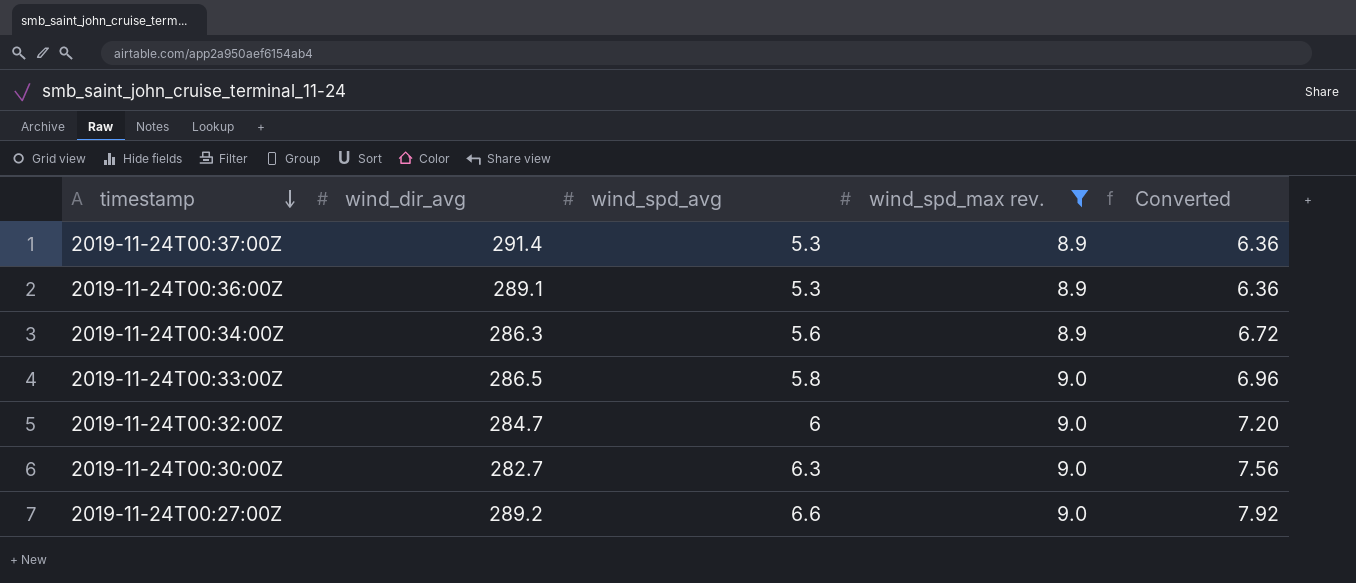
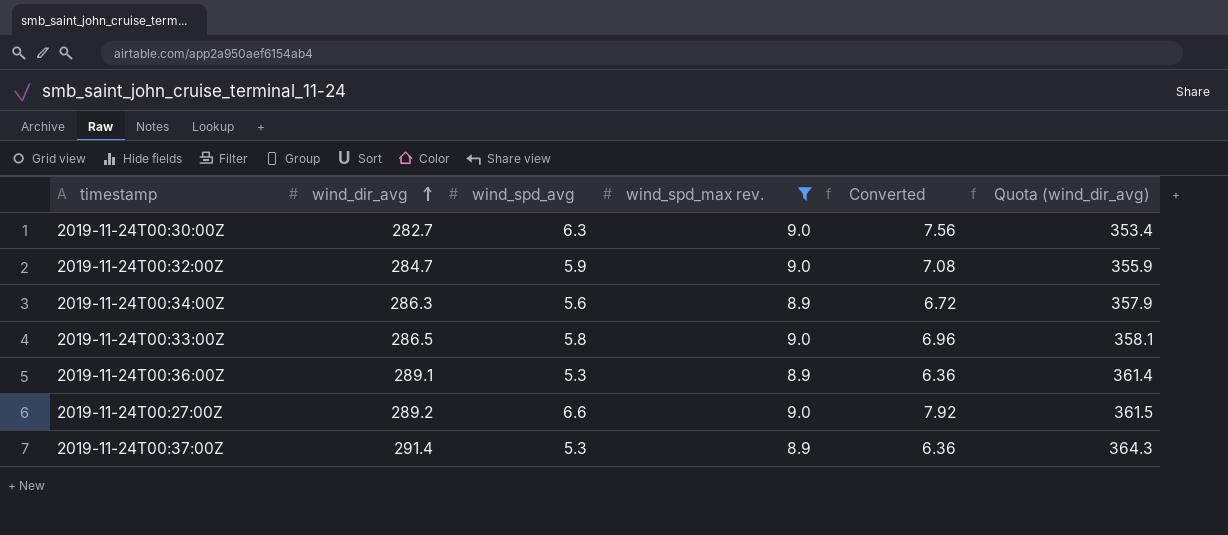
row order: timestamp descending -> wind_dir_avg ascending
column Quota (wind_dir_avg) | formula: none -> [wind_dir_avg] * 1.25
2019-11-24T00:32:00Z | wind_spd_avg: 6 -> 5.9
2019-11-24T00:32:00Z | Converted: 7.20 -> 7.08

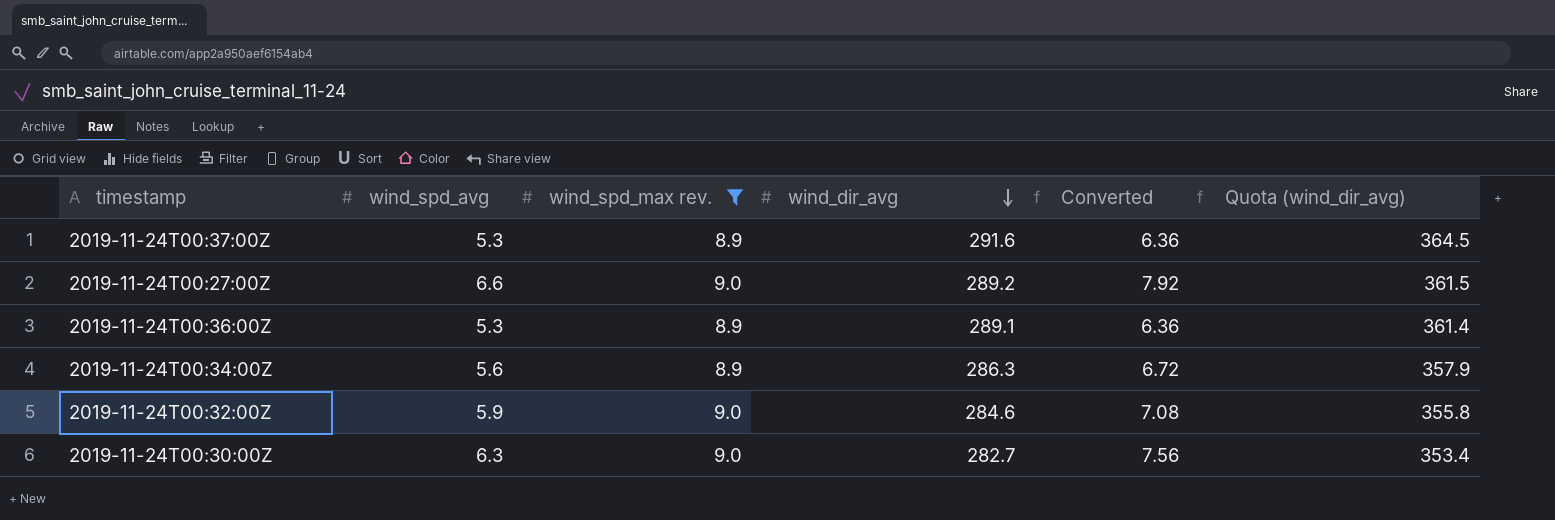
row order: wind_dir_avg ascending -> wind_dir_avg descending
column wind_dir_avg | position: 2 -> 4
row 2019-11-24T00:33:00Z: 286.5 | 5.8 | 9.0 | 6.96 | 358.1 -> none
2019-11-24T00:37:00Z | wind_dir_avg: 291.4 -> 291.6
2019-11-24T00:37:00Z | Quota (wind_dir_avg): 364.3 -> 364.5
2019-11-24T00:32:00Z | wind_dir_avg: 284.7 -> 284.6
2019-11-24T00:32:00Z | Quota (wind_dir_avg): 355.9 -> 355.8

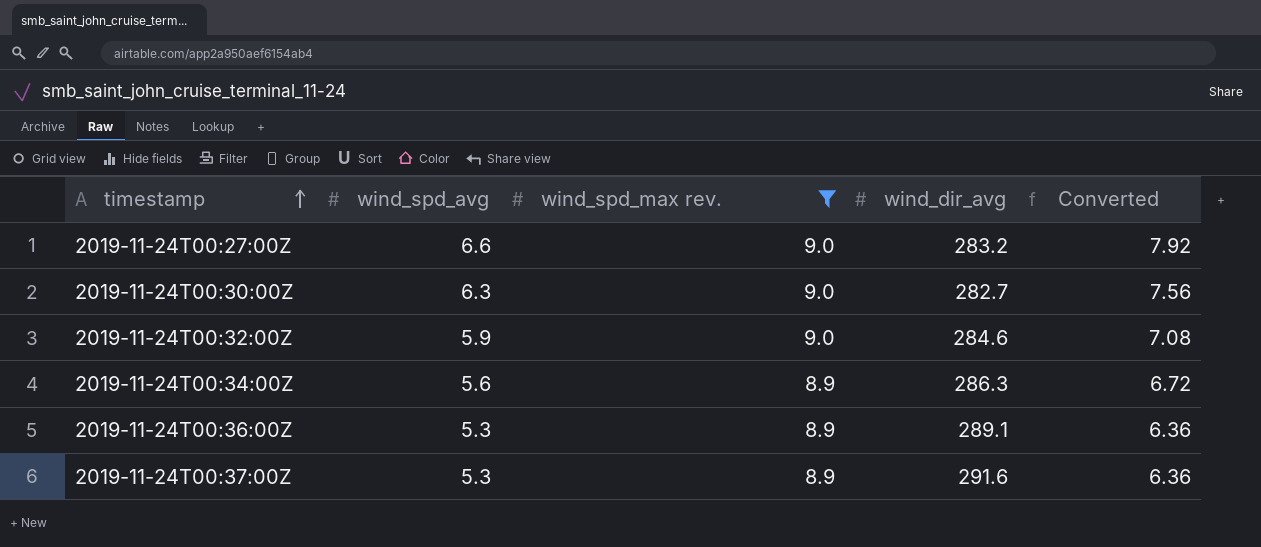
row order: wind_dir_avg descending -> timestamp ascending
column Quota (wind_dir_avg) | formula: [wind_dir_avg] * 1.25 -> none
2019-11-24T00:27:00Z | wind_dir_avg: 289.2 -> 283.2

